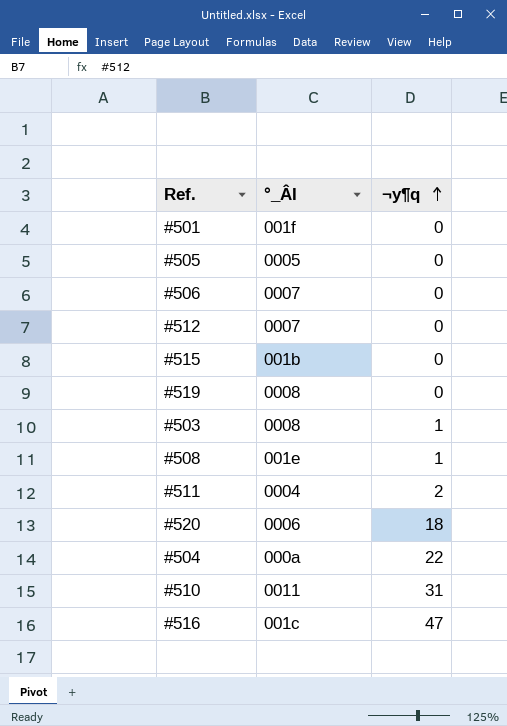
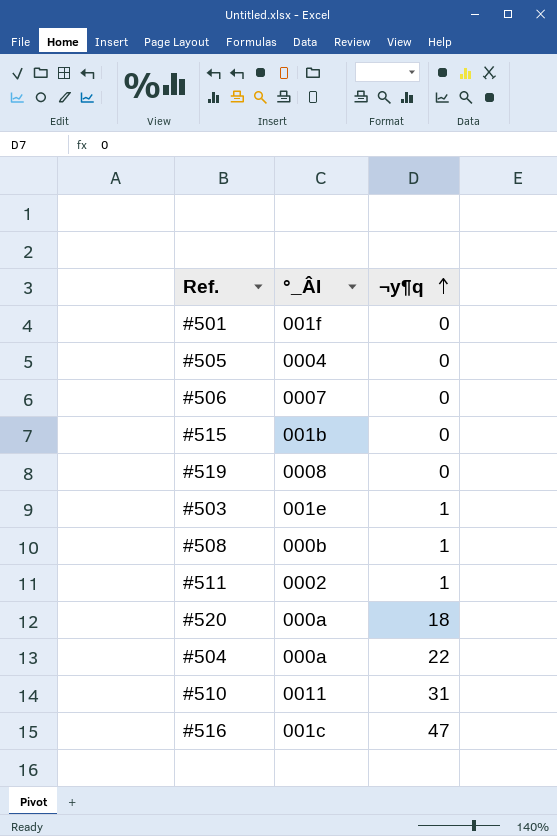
row #512: 0007 | 0 -> none
#505 | °_ÂI: 0005 -> 0004
#503 | °_ÂI: 0008 -> 001e
#508 | °_ÂI: 001e -> 000b
#511 | °_ÂI: 0004 -> 0002
#511 | ¬y¶q: 2 -> 1
#520 | °_ÂI: 0006 -> 000a

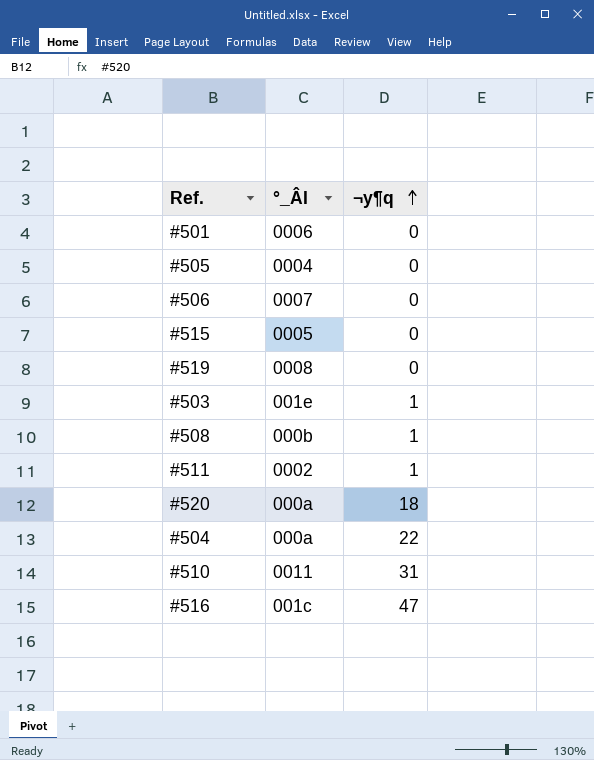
#501 | °_ÂI: 001f -> 0006
#515 | °_ÂI: 001b -> 0005

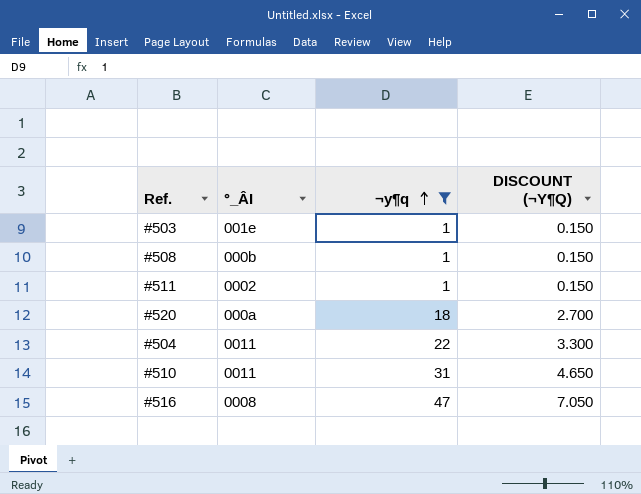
filter: none -> ¬y¶q != 0
column DISCOUNT (¬Y¶Q) | formula: none -> [¬y¶q] * 0.15
#504 | °_ÂI: 000a -> 0011
#516 | °_ÂI: 001c -> 0008

